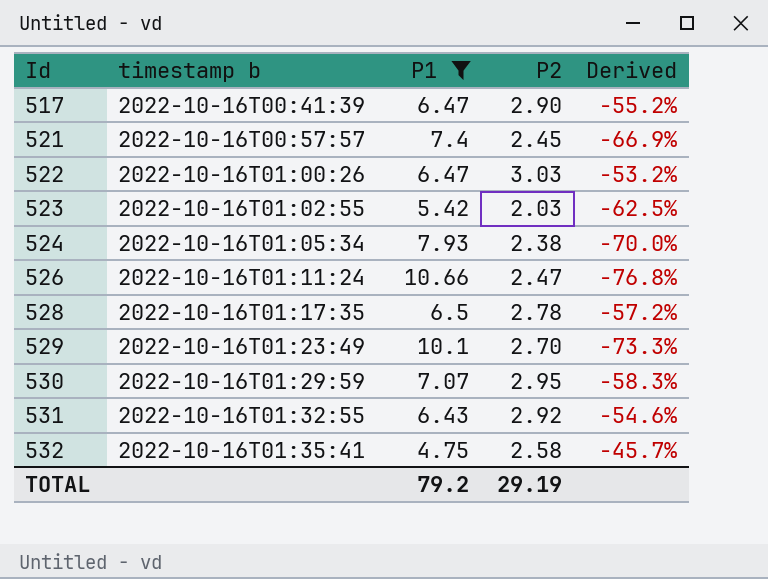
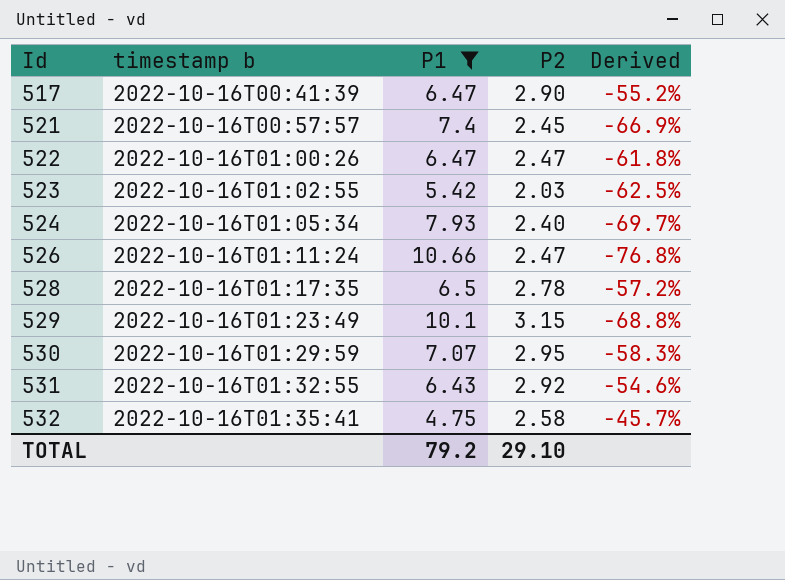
522 | P2: 3.03 -> 2.47
522 | Derived: -53.2% -> -61.8%
524 | P2: 2.38 -> 2.40
524 | Derived: -70.0% -> -69.7%
529 | P2: 2.70 -> 3.15
529 | Derived: -73.3% -> -68.8%
TOTAL | P2: 29.19 -> 29.10

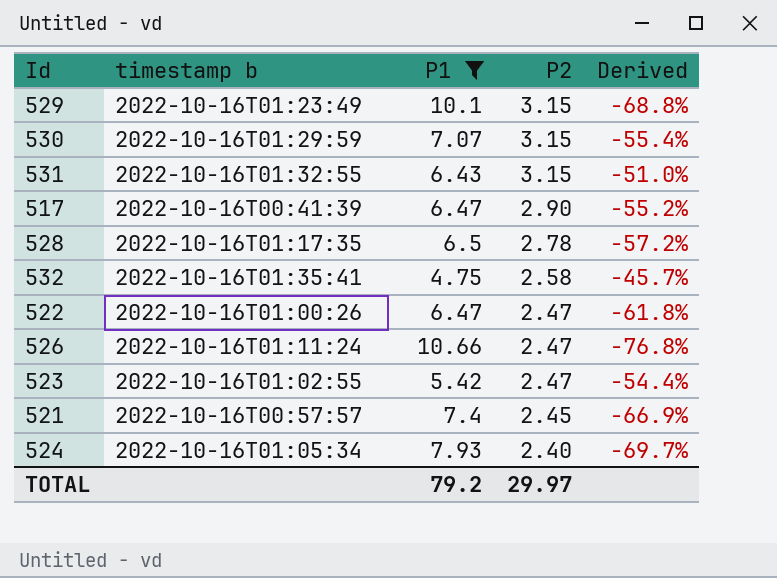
row order: Id ascending -> P2 descending
530 | P2: 2.95 -> 3.15
530 | Derived: -58.3% -> -55.4%
531 | P2: 2.92 -> 3.15
531 | Derived: -54.6% -> -51.0%
523 | P2: 2.03 -> 2.47
523 | Derived: -62.5% -> -54.4%
TOTAL | P2: 29.10 -> 29.97

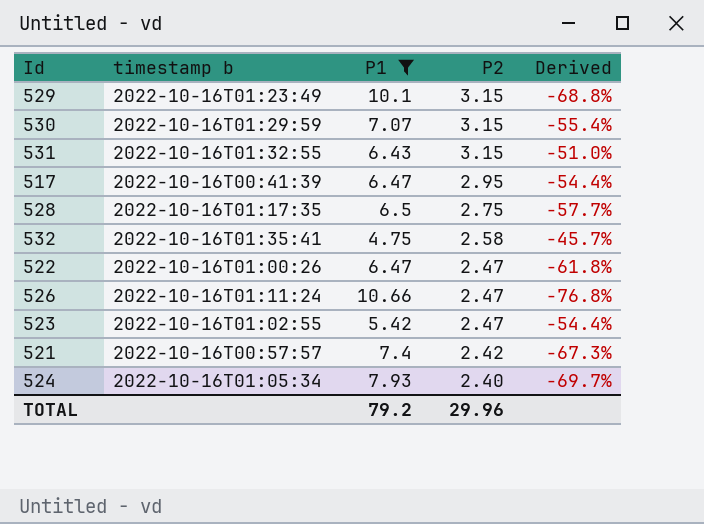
517 | P2: 2.90 -> 2.95
517 | Derived: -55.2% -> -54.4%
528 | P2: 2.78 -> 2.75
528 | Derived: -57.2% -> -57.7%
521 | P2: 2.45 -> 2.42
521 | Derived: -66.9% -> -67.3%
TOTAL | P2: 29.97 -> 29.96

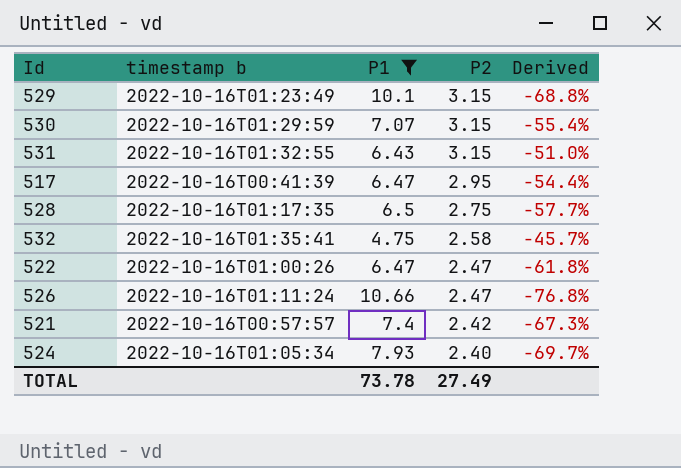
row 523: 2022-10-16T01:02:55 | 5.42 | 2.47 | -54.4% -> none
TOTAL | P1: 79.2 -> 73.78
TOTAL | P2: 29.96 -> 27.49

